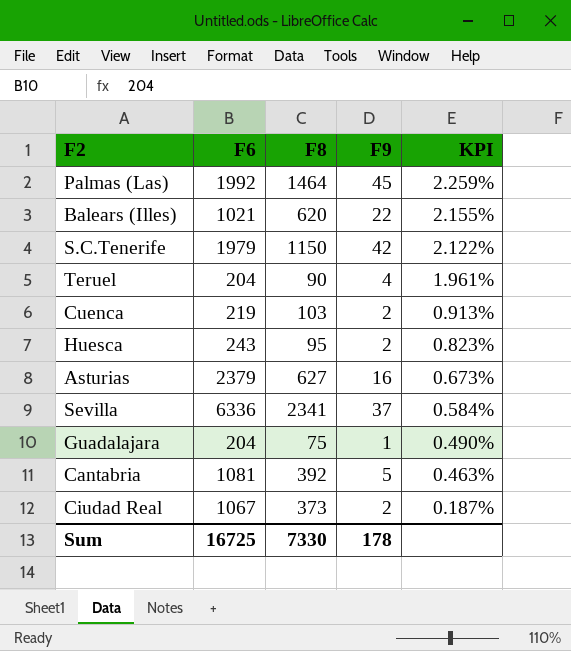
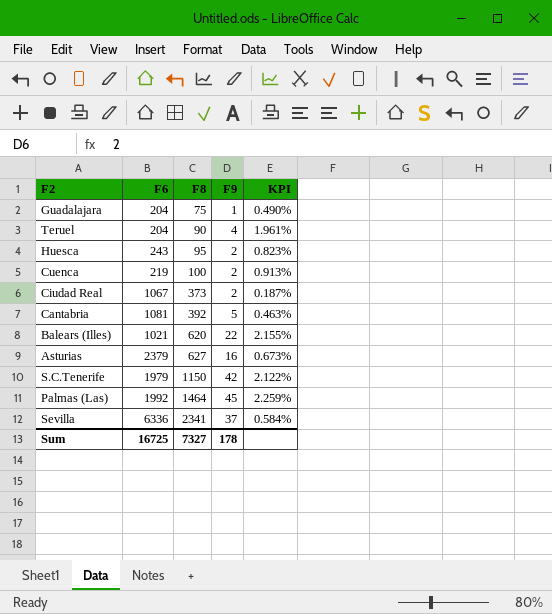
row order: KPI descending -> F8 ascending
Cuenca | F8: 103 -> 100
Sum | F8: 7330 -> 7327

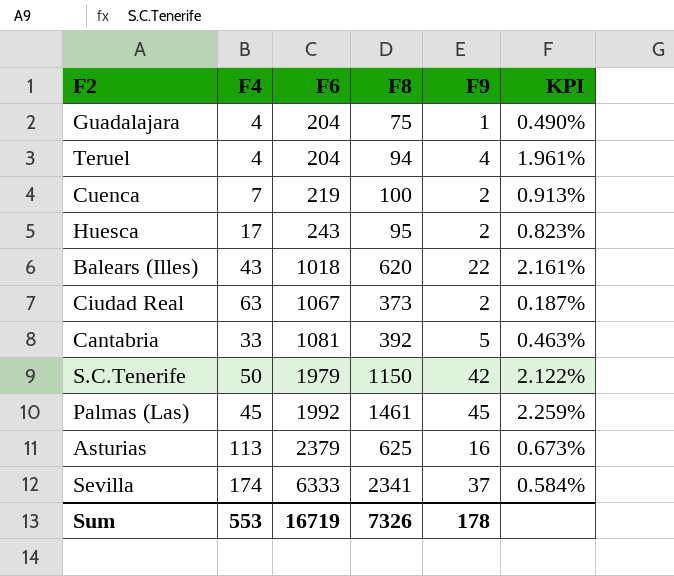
row order: F8 ascending -> F6 ascending
column F4 | position: none -> 2
Teruel | F8: 90 -> 94
Balears (Illes) | F6: 1021 -> 1018
Balears (Illes) | KPI: 2.155% -> 2.161%
Palmas (Las) | F8: 1464 -> 1461
Asturias | F8: 627 -> 625
Sevilla | F6: 6336 -> 6333
Sum | F6: 16725 -> 16719
Sum | F8: 7327 -> 7326

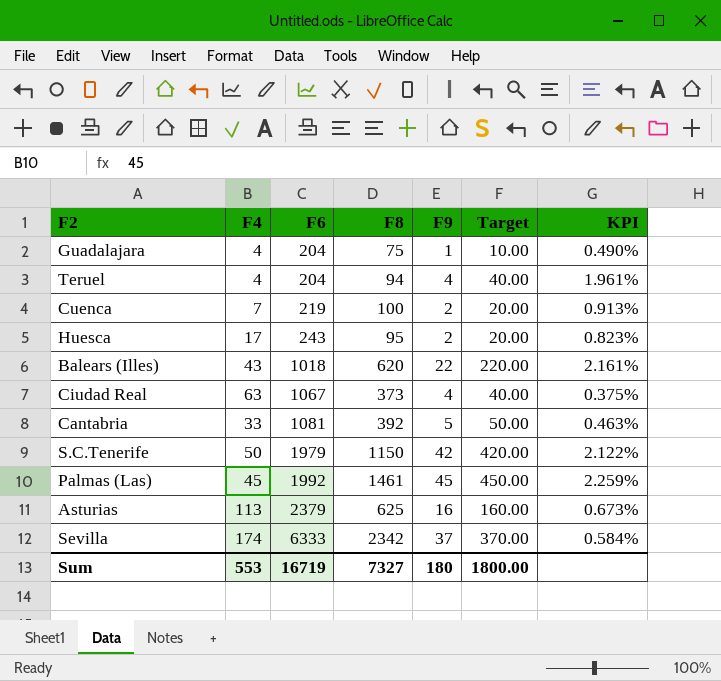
column Target | formula: none -> [F9] * 10
Ciudad Real | F9: 2 -> 4
Ciudad Real | KPI: 0.187% -> 0.375%
Sevilla | F8: 2341 -> 2342
Sum | F8: 7326 -> 7327
Sum | F9: 178 -> 180

